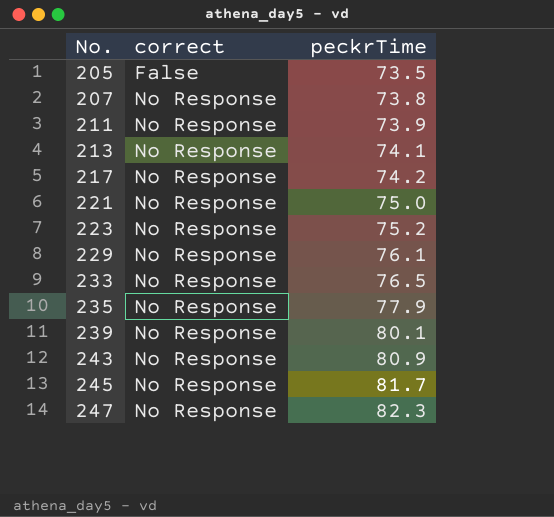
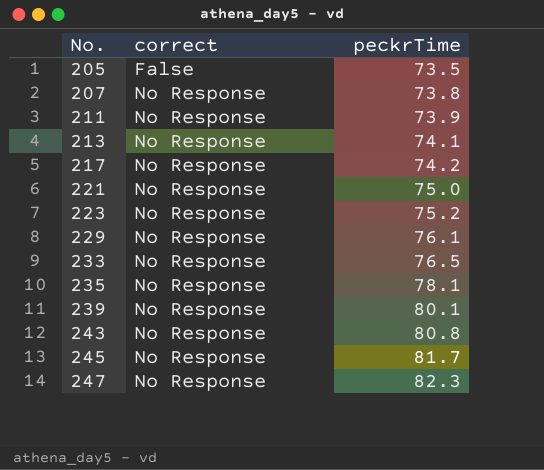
235 | peckrTime: 77.9 -> 78.1
243 | peckrTime: 80.9 -> 80.8

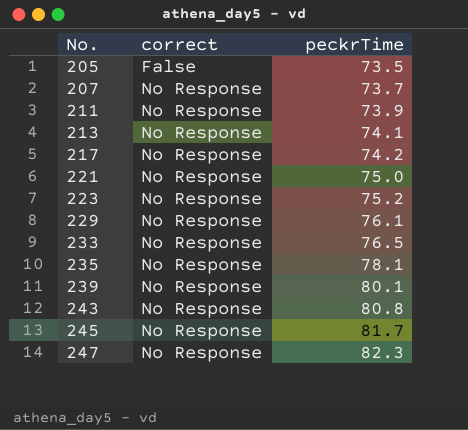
207 | peckrTime: 73.8 -> 73.7

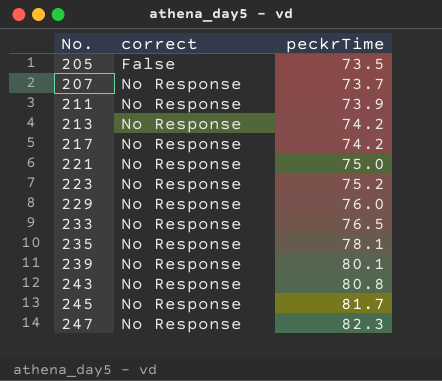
213 | peckrTime: 74.1 -> 74.2
229 | peckrTime: 76.1 -> 76.0

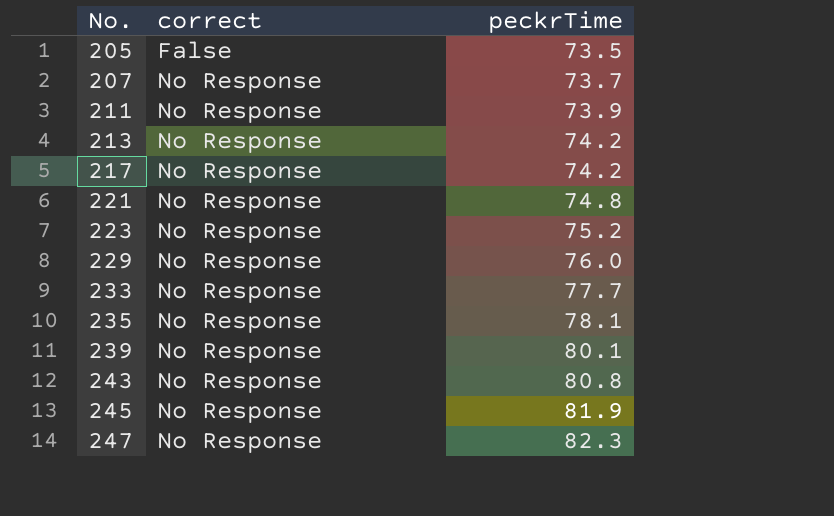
221 | peckrTime: 75.0 -> 74.8
233 | peckrTime: 76.5 -> 77.7
245 | peckrTime: 81.7 -> 81.9

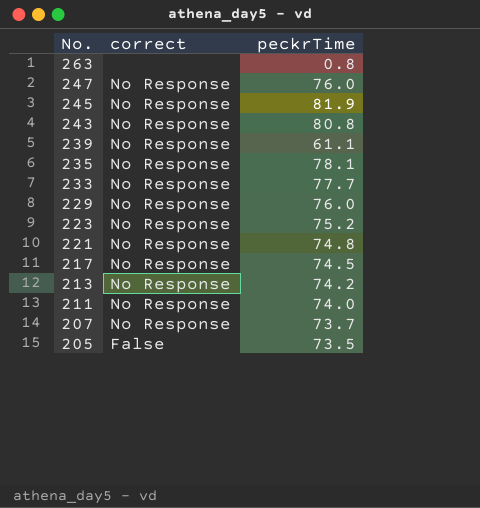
row order: No. ascending -> No. descending
row 263: none -> none | 0.8
247 | peckrTime: 82.3 -> 76.0
239 | peckrTime: 80.1 -> 61.1
217 | peckrTime: 74.2 -> 74.5
211 | peckrTime: 73.9 -> 74.0

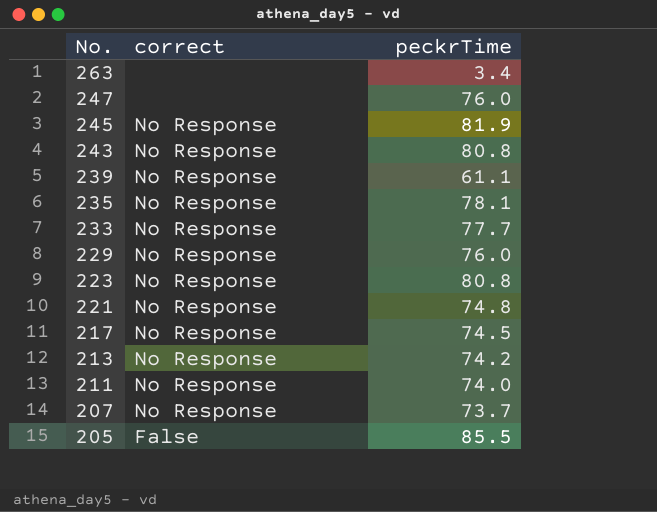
263 | peckrTime: 0.8 -> 3.4
247 | correct: No Response -> none
223 | peckrTime: 75.2 -> 80.8
205 | peckrTime: 73.5 -> 85.5

